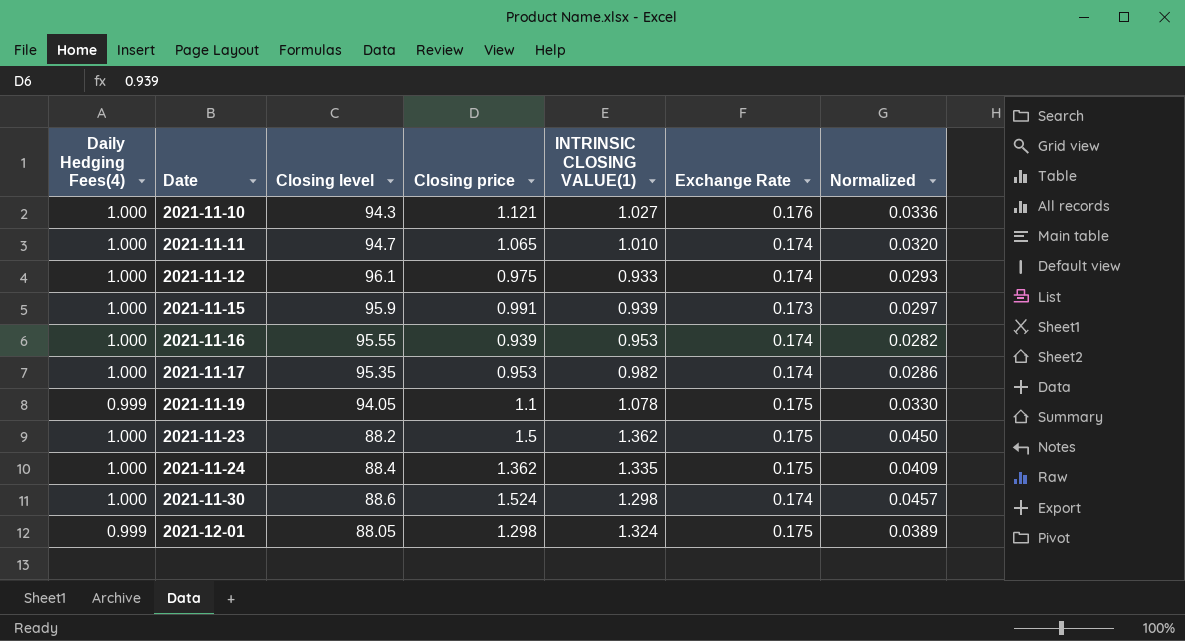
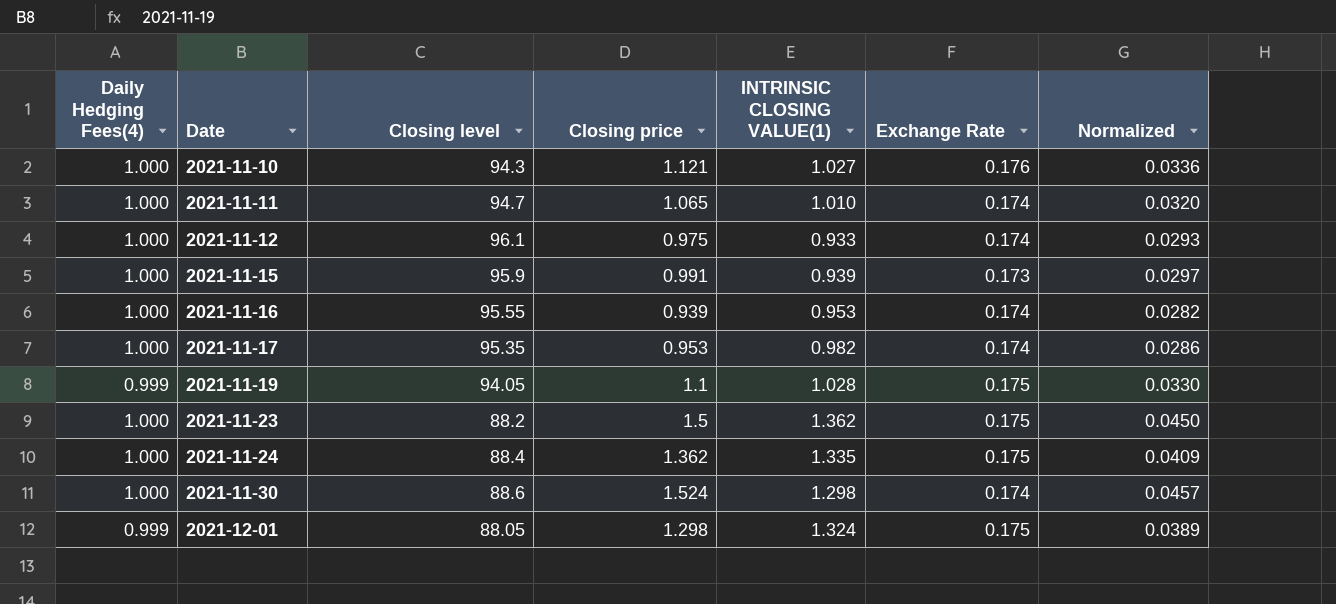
2021-11-19 | INTRINSIC CLOSING VALUE(1): 1.078 -> 1.028

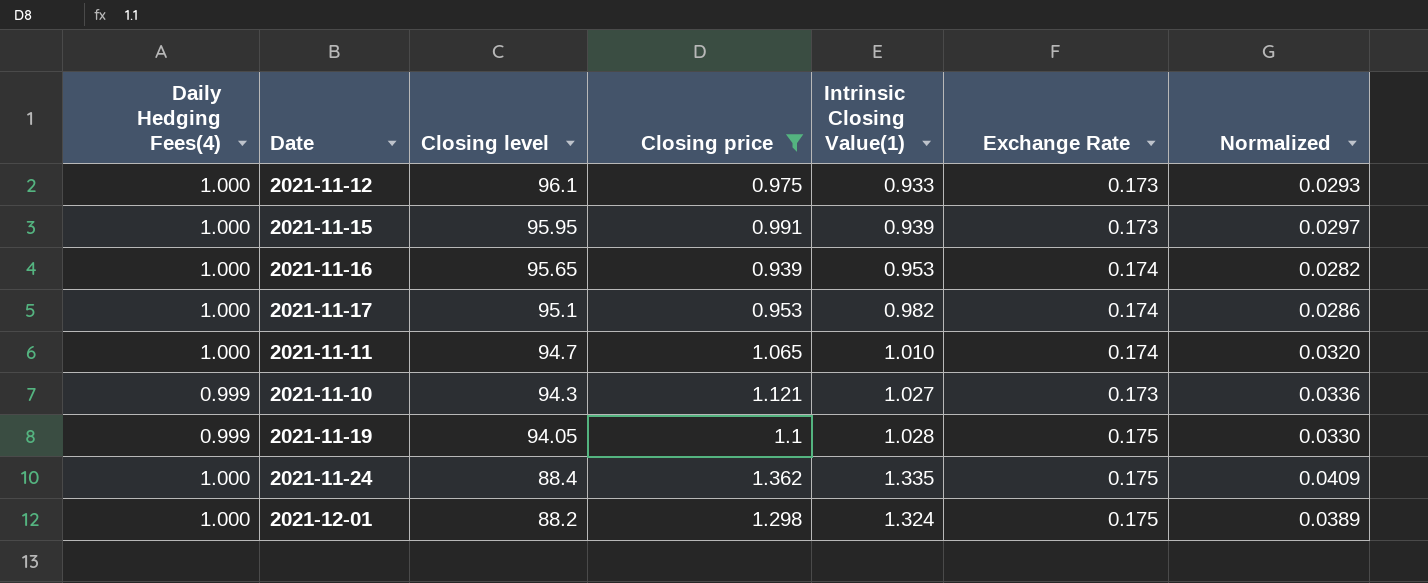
filter: none -> Closing price <= 1.362
row order: Date ascending -> Closing level descending
column name: INTRINSIC CLOSING VALUE(1) -> Intrinsic Closing Value(1)
2021-11-12 | Exchange Rate: 0.174 -> 0.173
2021-11-15 | Closing level: 95.9 -> 95.95
2021-11-16 | Closing level: 95.55 -> 95.65
2021-11-17 | Closing level: 95.35 -> 95.1
2021-11-10 | Daily Hedging Fees(4): 1.000 -> 0.999
2021-11-10 | Exchange Rate: 0.176 -> 0.173
2021-12-01 | Daily Hedging Fees(4): 0.999 -> 1.000
2021-12-01 | Closing level: 88.05 -> 88.2

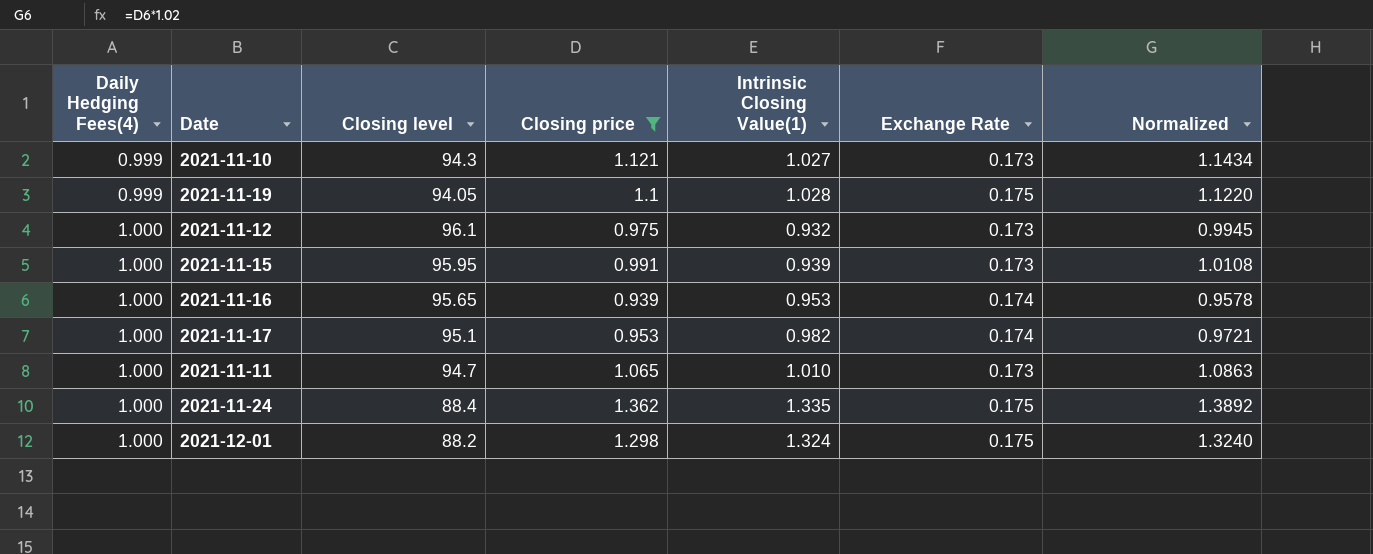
row order: Closing level descending -> Daily Hedging Fees(4) ascending
column Normalized | formula: [Closing price] * 0.03 -> [Closing price] * 1.02
2021-11-12 | Intrinsic Closing Value(1): 0.933 -> 0.932
2021-11-11 | Exchange Rate: 0.174 -> 0.173

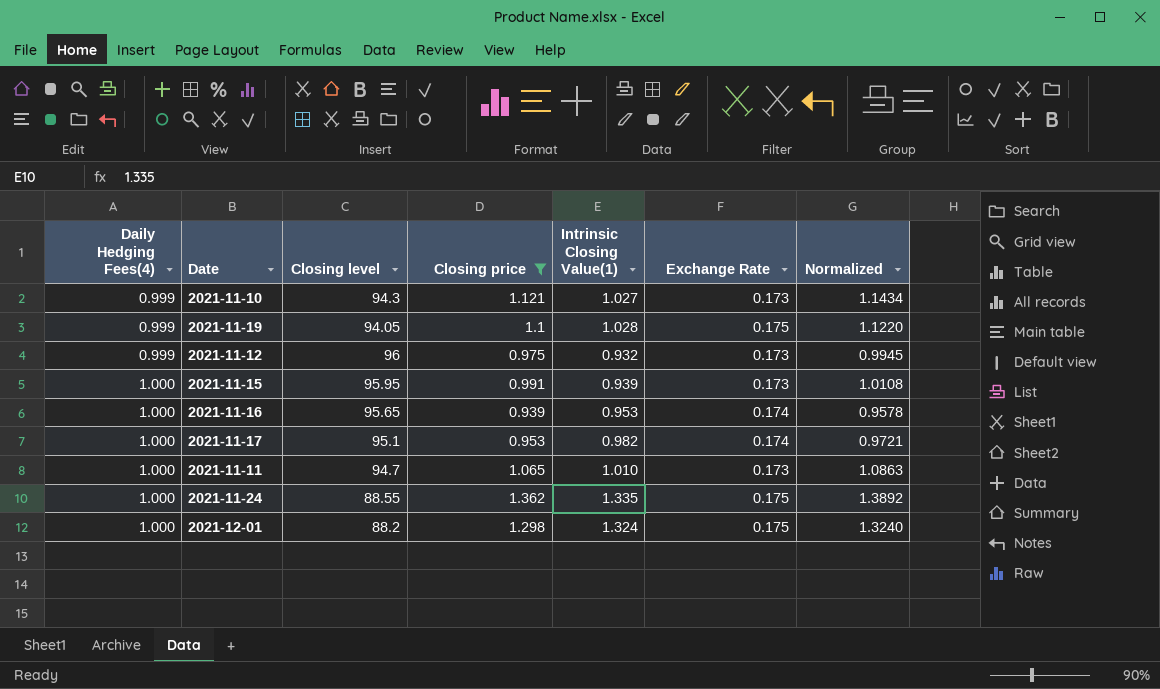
2021-11-12 | Daily Hedging Fees(4): 1.000 -> 0.999
2021-11-12 | Closing level: 96.1 -> 96
2021-11-24 | Closing level: 88.4 -> 88.55

